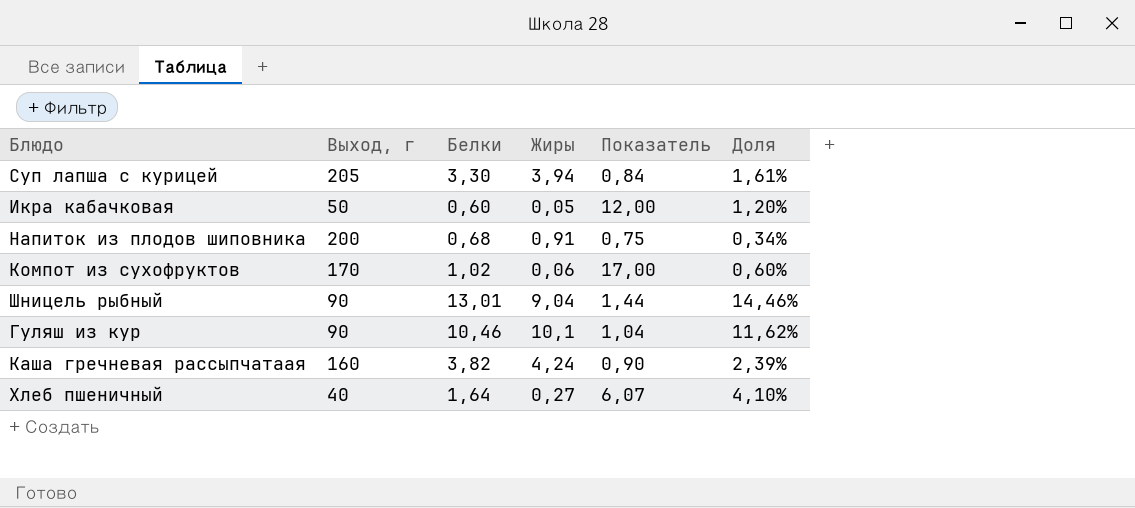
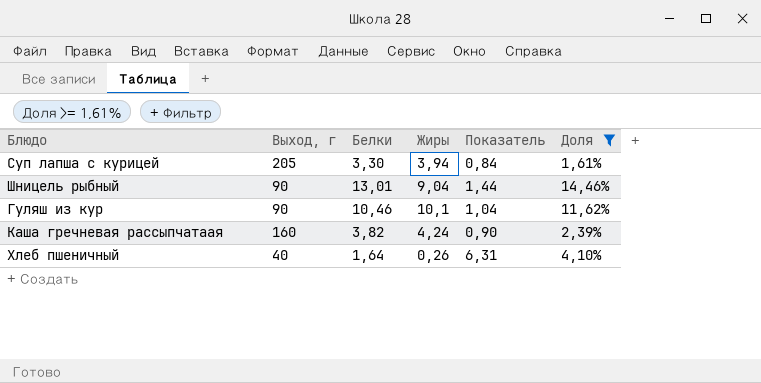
filter: none -> Доля >= 1,61%
Хлеб пшеничный | Жиры: 0,27 -> 0,26
Хлеб пшеничный | Показатель: 6,07 -> 6,31

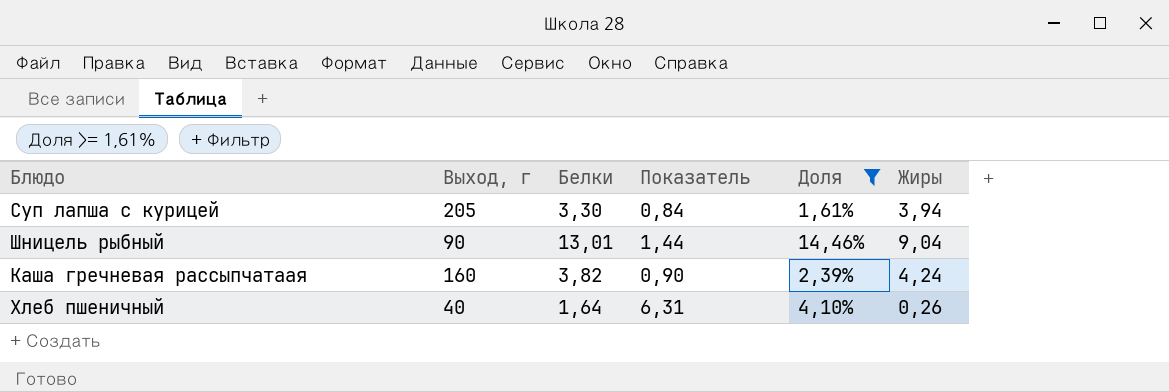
column Жиры | position: 4 -> 6
row Гуляш из кур: 90 | 10,46 | 10,1 | 1,04 | 11,62% -> none

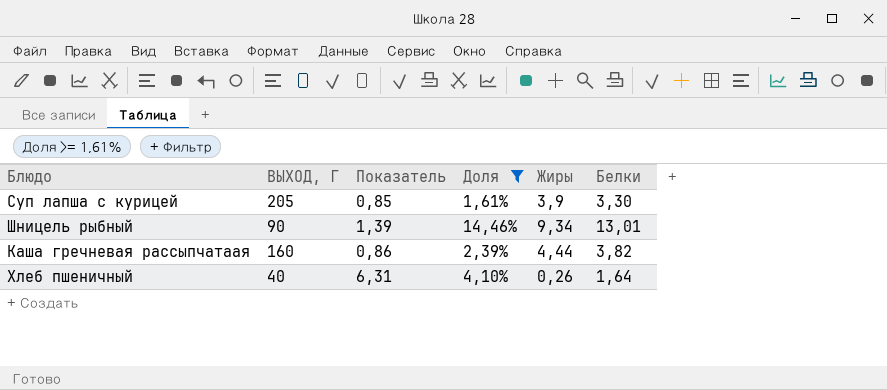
column name: Выход, г -> ВЫХОД, Г
column Белки | position: 3 -> 6
Суп лапша c курицей | Показатель: 0,84 -> 0,85
Суп лапша c курицей | Жиры: 3,94 -> 3,9
Шницель рыбный | Показатель: 1,44 -> 1,39
Шницель рыбный | Жиры: 9,04 -> 9,34
Каша гречневая рассыпчатаая | Показатель: 0,90 -> 0,86
Каша гречневая рассыпчатаая | Жиры: 4,24 -> 4,44

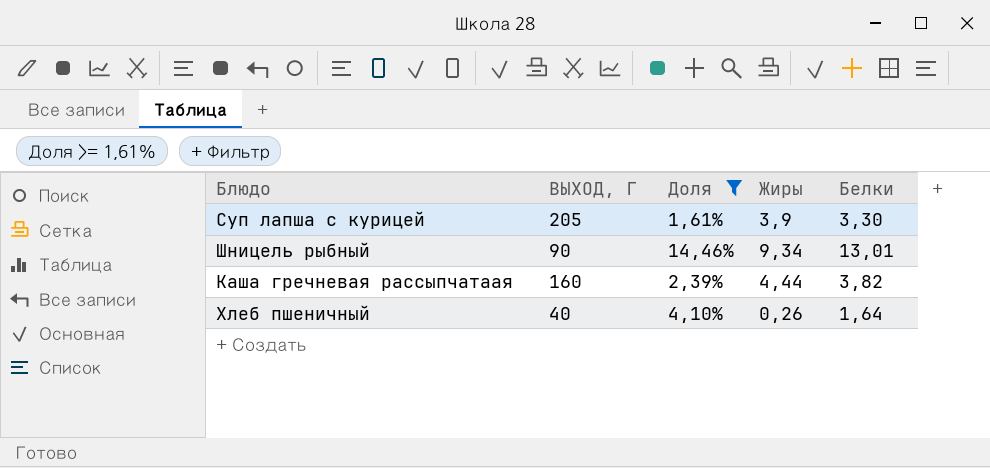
column Показатель | formula: [Белки] / [Жиры] -> none

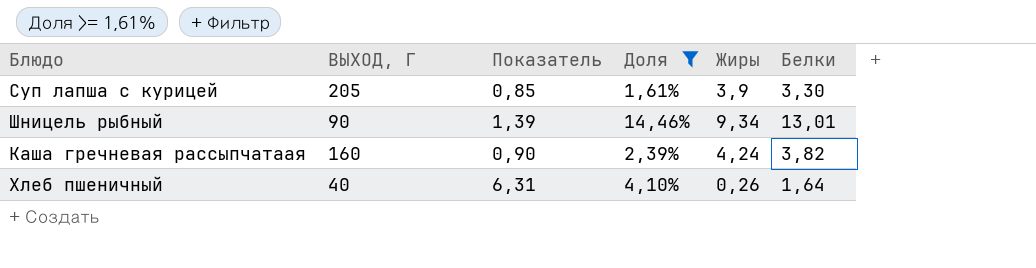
column Показатель | formula: none -> [Белки] / [Жиры]
Каша гречневая рассыпчатаая | Жиры: 4,44 -> 4,24

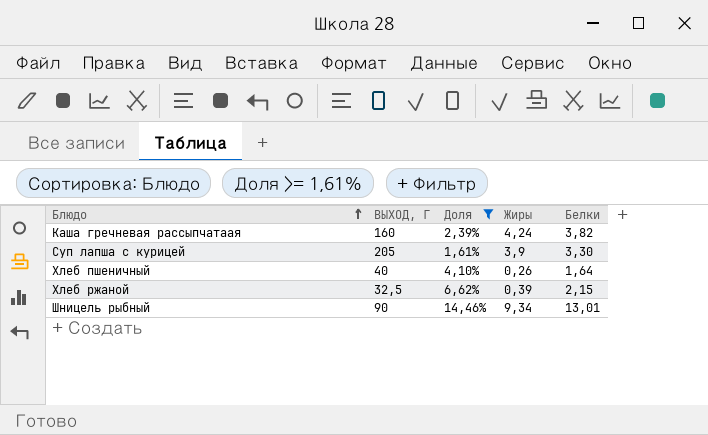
row order: none -> Блюдо ascending
column Показатель | formula: [Белки] / [Жиры] -> none
row Хлеб ржаной: none -> 32,5 | 6,62% | 0,39 | 2,15

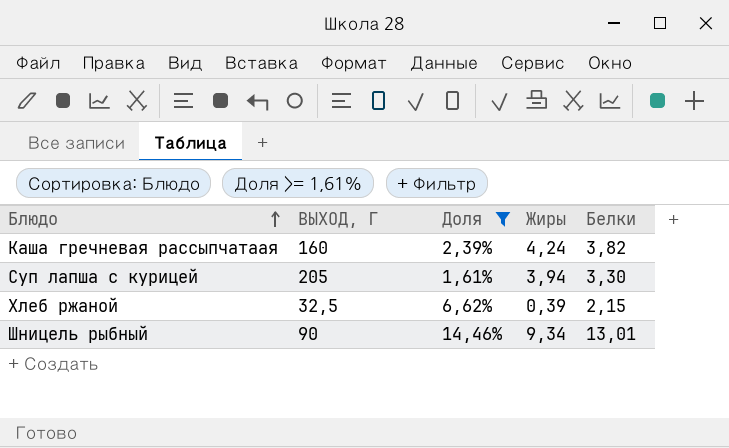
row Хлеб пшеничный: 40 | 4,10% | 0,26 | 1,64 -> none
Суп лапша c курицей | Жиры: 3,9 -> 3,94

